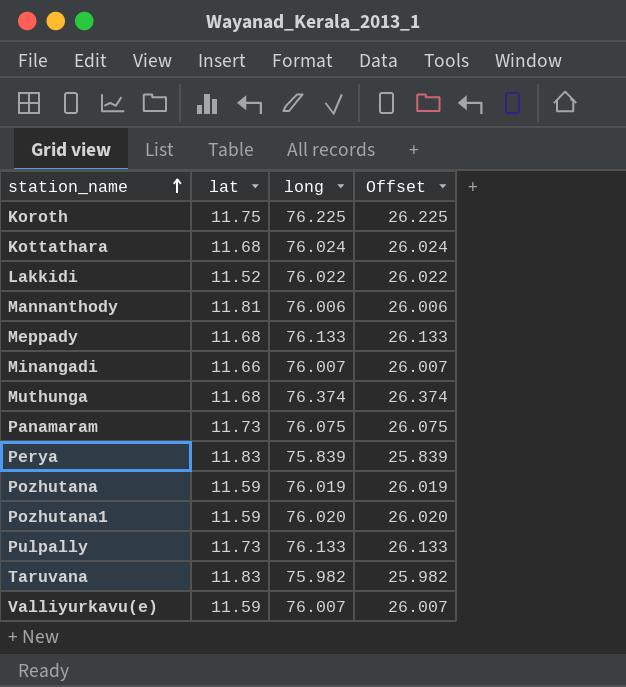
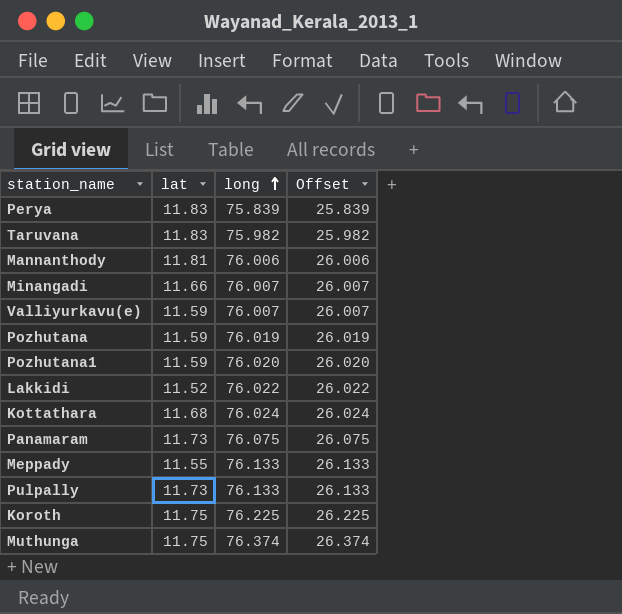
row order: station_name ascending -> long ascending
Meppady | lat: 11.68 -> 11.55
Muthunga | lat: 11.68 -> 11.75

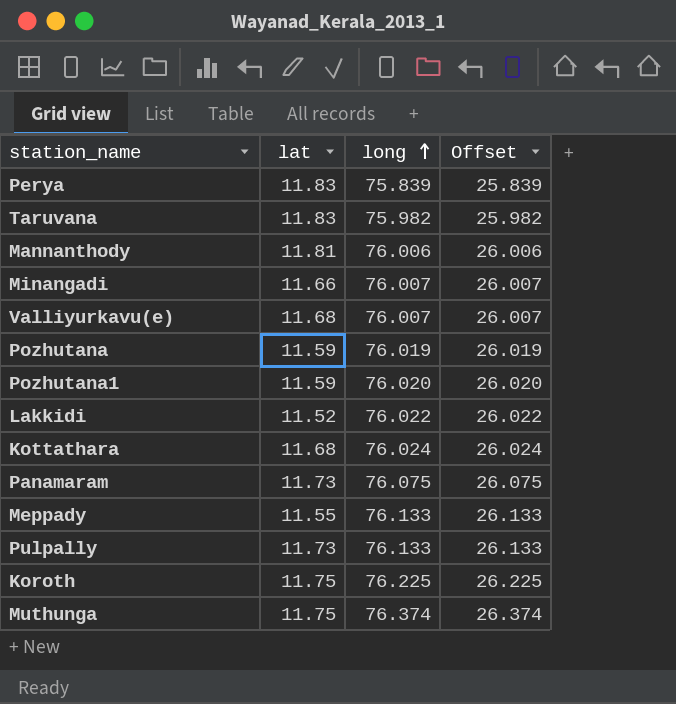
Valliyurkavu(e) | lat: 11.59 -> 11.68

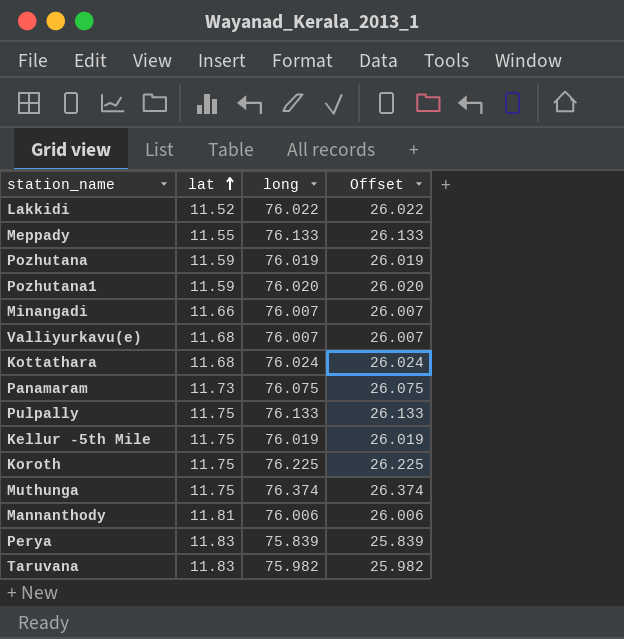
row order: long ascending -> lat ascending
Pulpally | lat: 11.73 -> 11.75
row Kellur -5th Mile: none -> 11.75 | 76.019 | 26.019

